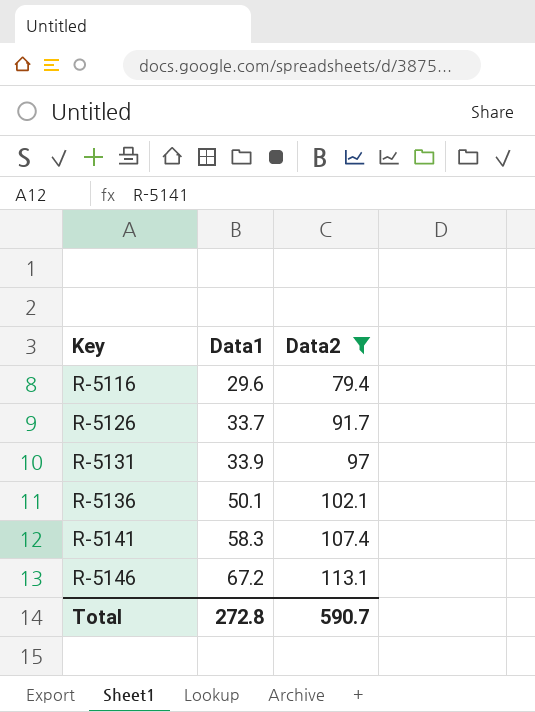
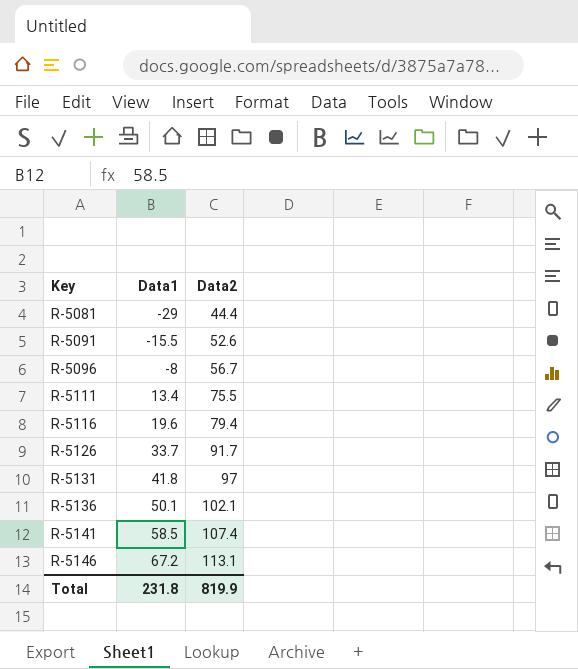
filter: Data2 >= 79.4 -> none
R-5116 | Data1: 29.6 -> 19.6
R-5131 | Data1: 33.9 -> 41.8
R-5141 | Data1: 58.3 -> 58.5
Total | Data1: 272.8 -> 231.8
Total | Data2: 590.7 -> 819.9

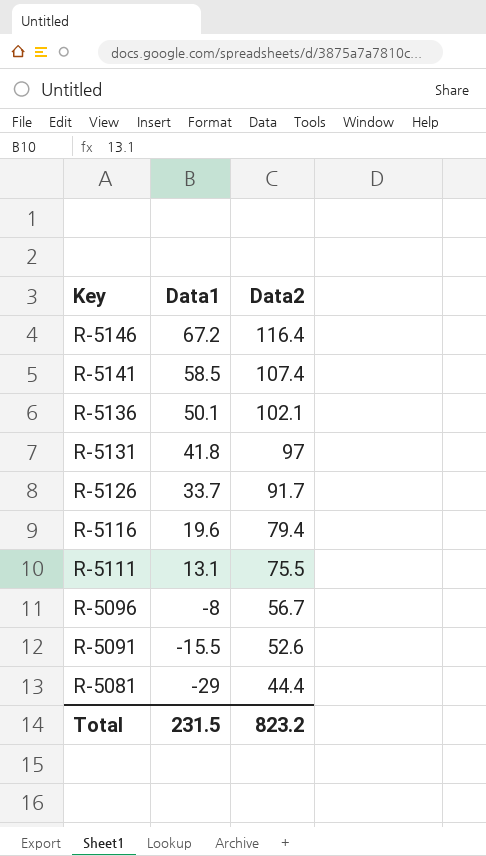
row order: Key ascending -> Key descending
R-5146 | Data2: 113.1 -> 116.4
R-5111 | Data1: 13.4 -> 13.1
Total | Data1: 231.8 -> 231.5
Total | Data2: 819.9 -> 823.2

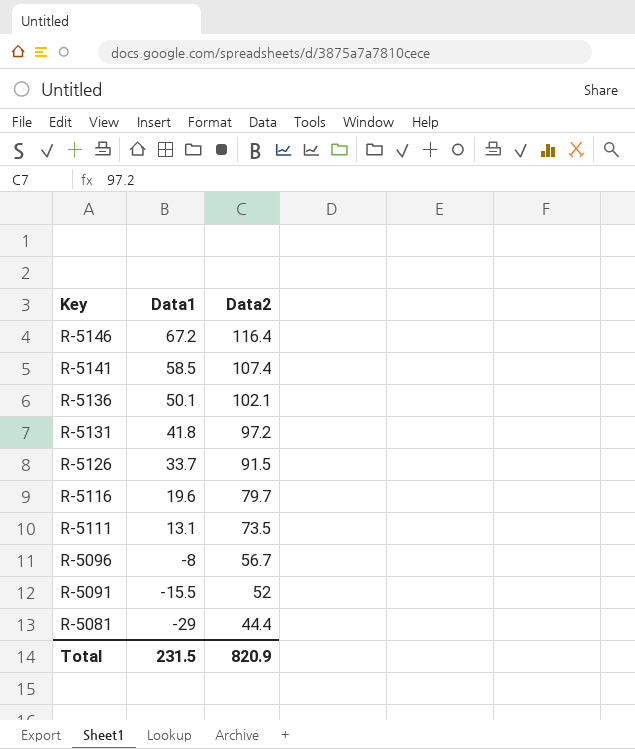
R-5131 | Data2: 97 -> 97.2
R-5126 | Data2: 91.7 -> 91.5
R-5116 | Data2: 79.4 -> 79.7
R-5111 | Data2: 75.5 -> 73.5
R-5091 | Data2: 52.6 -> 52
Total | Data2: 823.2 -> 820.9

